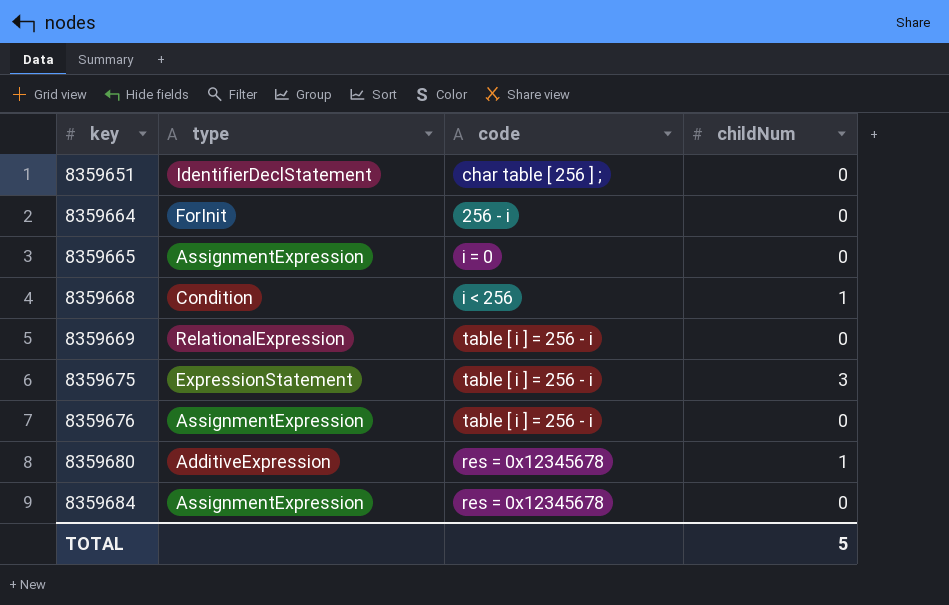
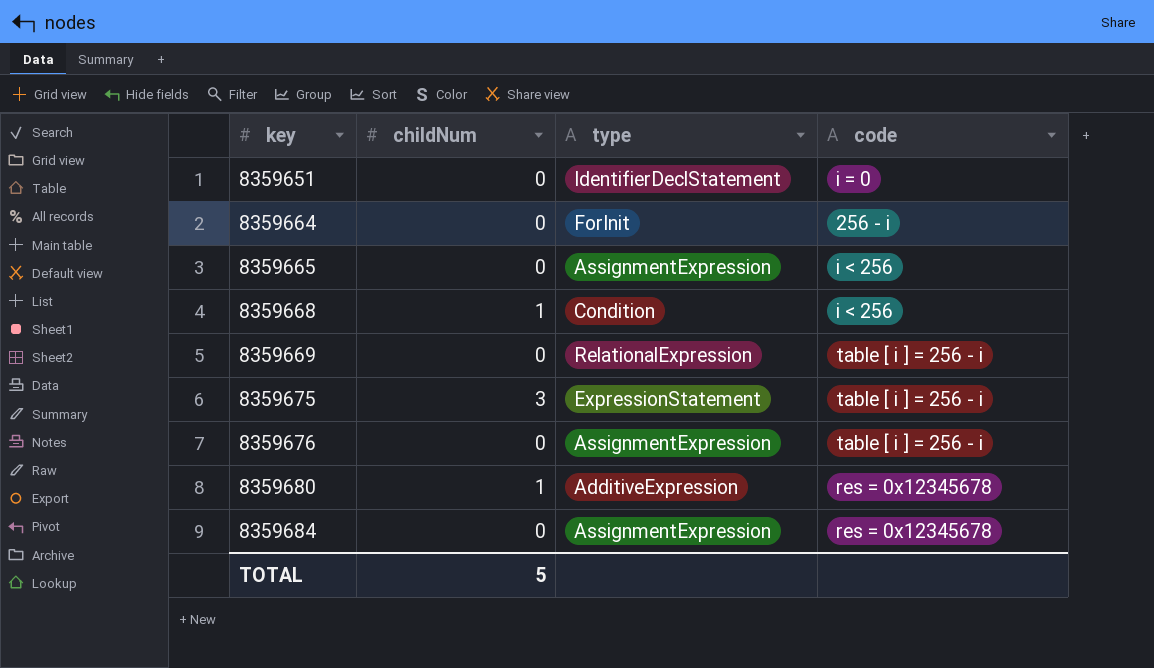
column childNum | position: 4 -> 2
8359651 | code: char table [ 256 ] ; -> i = 0
8359665 | code: i = 0 -> i < 256

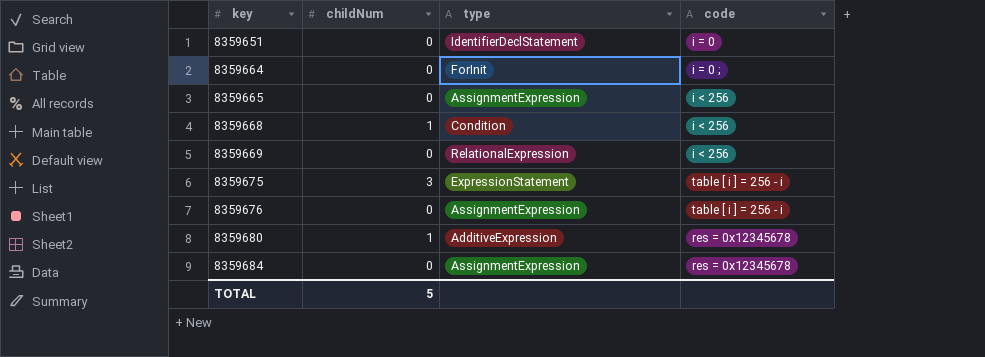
8359664 | code: 256 - i -> i = 0 ;
8359669 | code: table [ i ] = 256 - i -> i < 256

